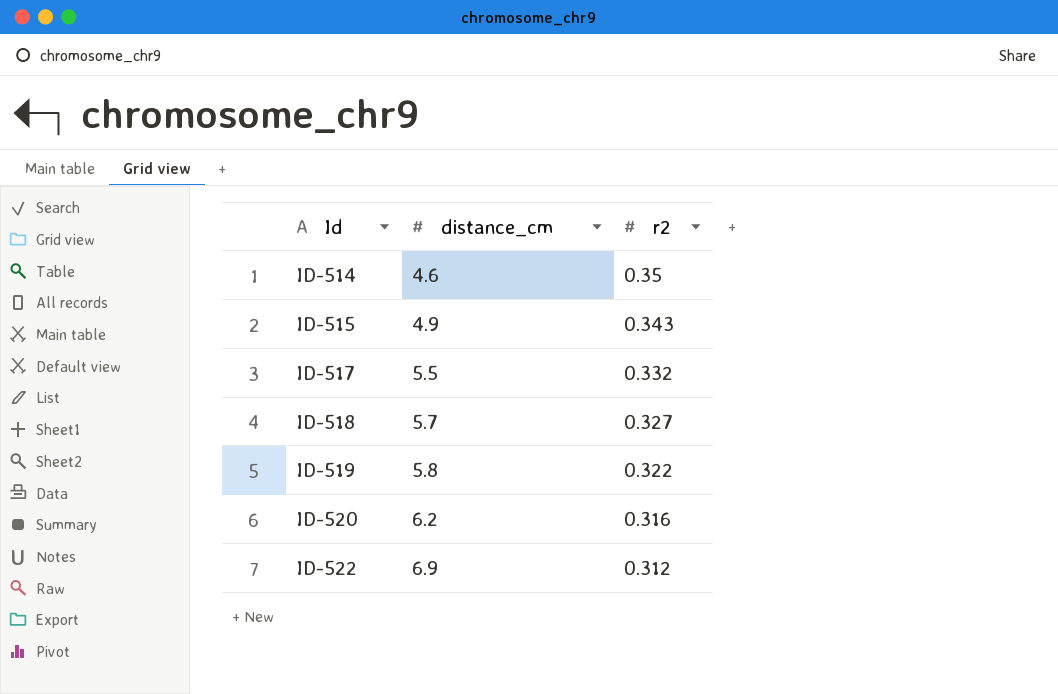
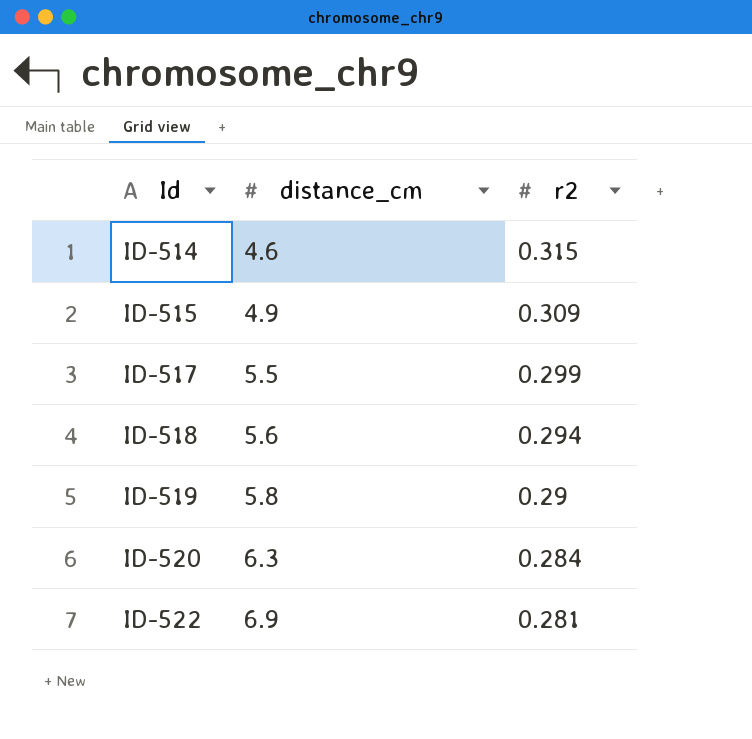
ID-514 | r2: 0.35 -> 0.315
ID-515 | r2: 0.343 -> 0.309
ID-517 | r2: 0.332 -> 0.299
ID-518 | distance_cm: 5.7 -> 5.6
ID-518 | r2: 0.327 -> 0.294
ID-519 | r2: 0.322 -> 0.29
ID-520 | distance_cm: 6.2 -> 6.3
ID-520 | r2: 0.316 -> 0.284
ID-522 | r2: 0.312 -> 0.281

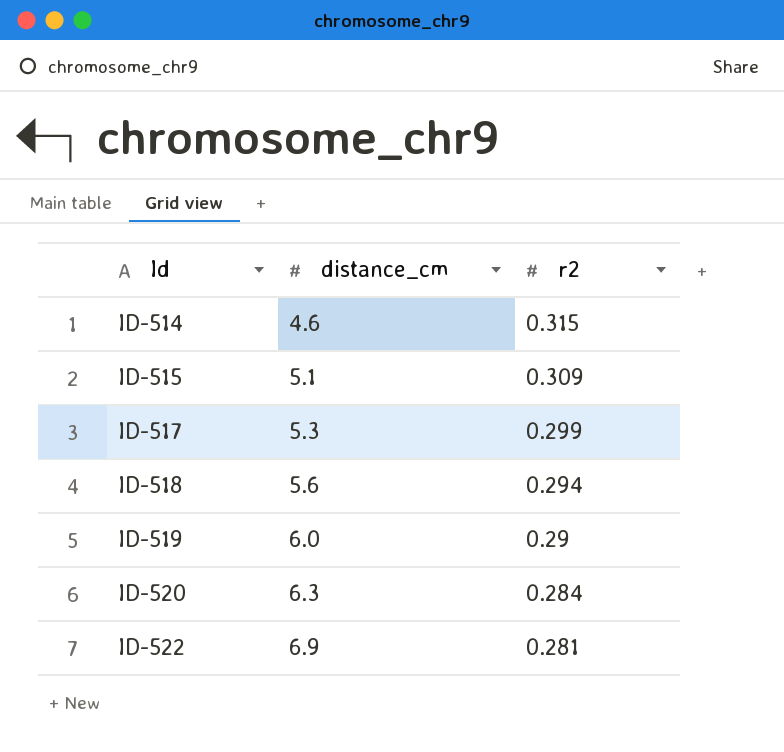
ID-515 | distance_cm: 4.9 -> 5.1
ID-517 | distance_cm: 5.5 -> 5.3
ID-519 | distance_cm: 5.8 -> 6.0

